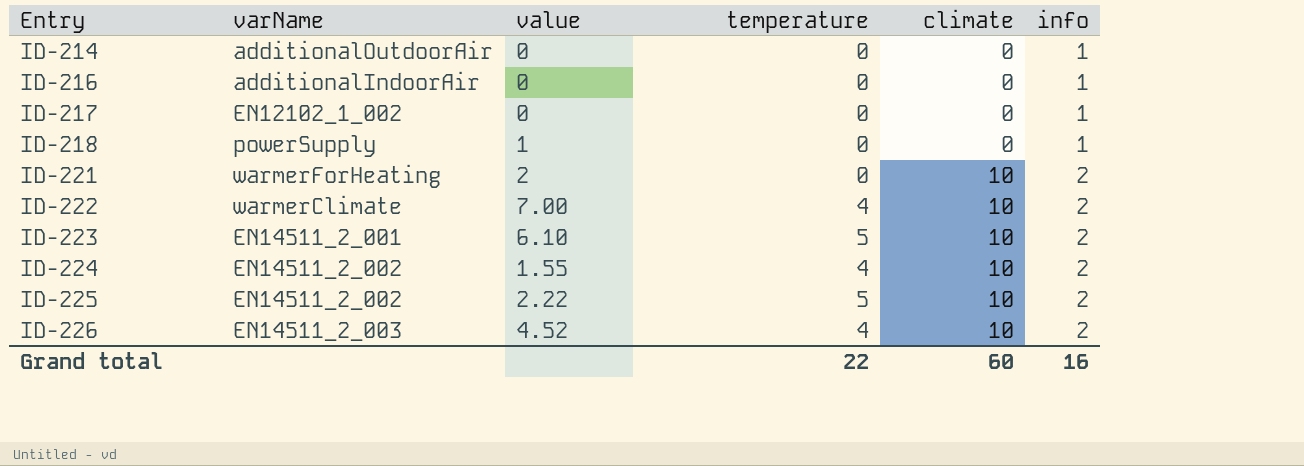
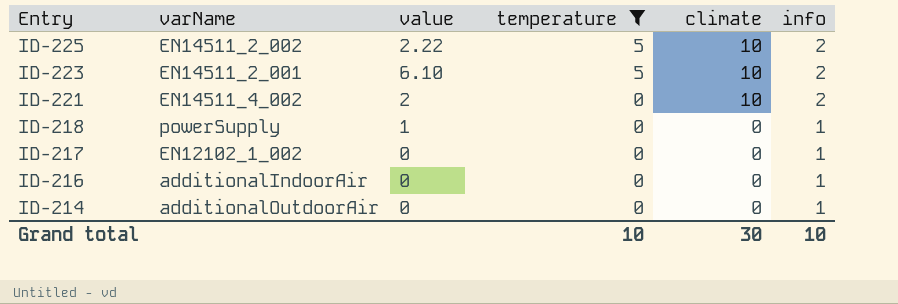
filter: none -> temperature != 4
row order: Entry ascending -> Entry descending
ID-221 | varName: warmerForHeating -> EN14511_4_002
Grand total | temperature: 22 -> 10
Grand total | climate: 60 -> 30
Grand total | info: 16 -> 10

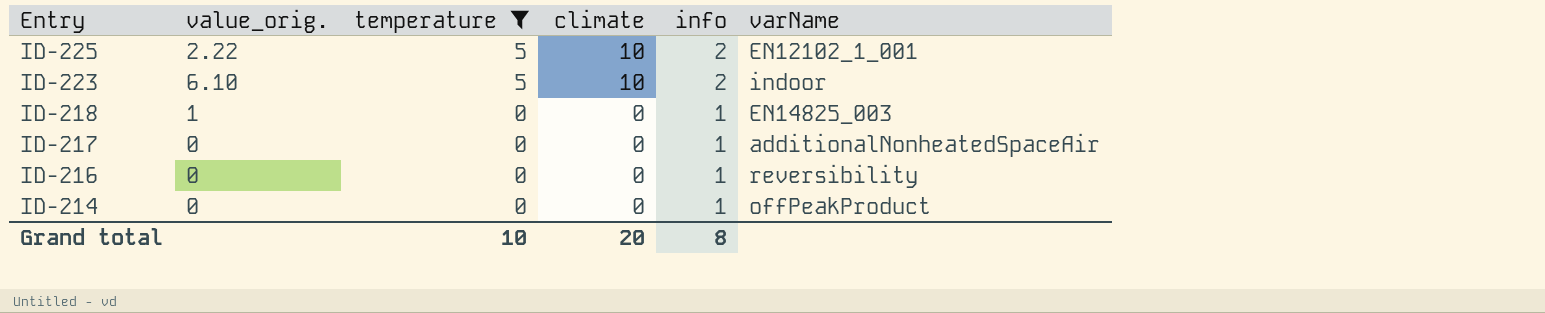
column name: value -> value_orig.
column varName | position: 2 -> 6
row ID-221: EN14511_4_002 | 2 | 0 | 10 | 2 -> none
ID-225 | varName: EN14511_2_002 -> EN12102_1_001
ID-223 | varName: EN14511_2_001 -> indoor
ID-218 | varName: powerSupply -> EN14825_003
ID-217 | varName: EN12102_1_002 -> additionalNonheatedSpaceAir
ID-216 | varName: additionalIndoorAir -> reversibility
ID-214 | varName: additionalOutdoorAir -> offPeakProduct
Grand total | climate: 30 -> 20
Grand total | info: 10 -> 8

